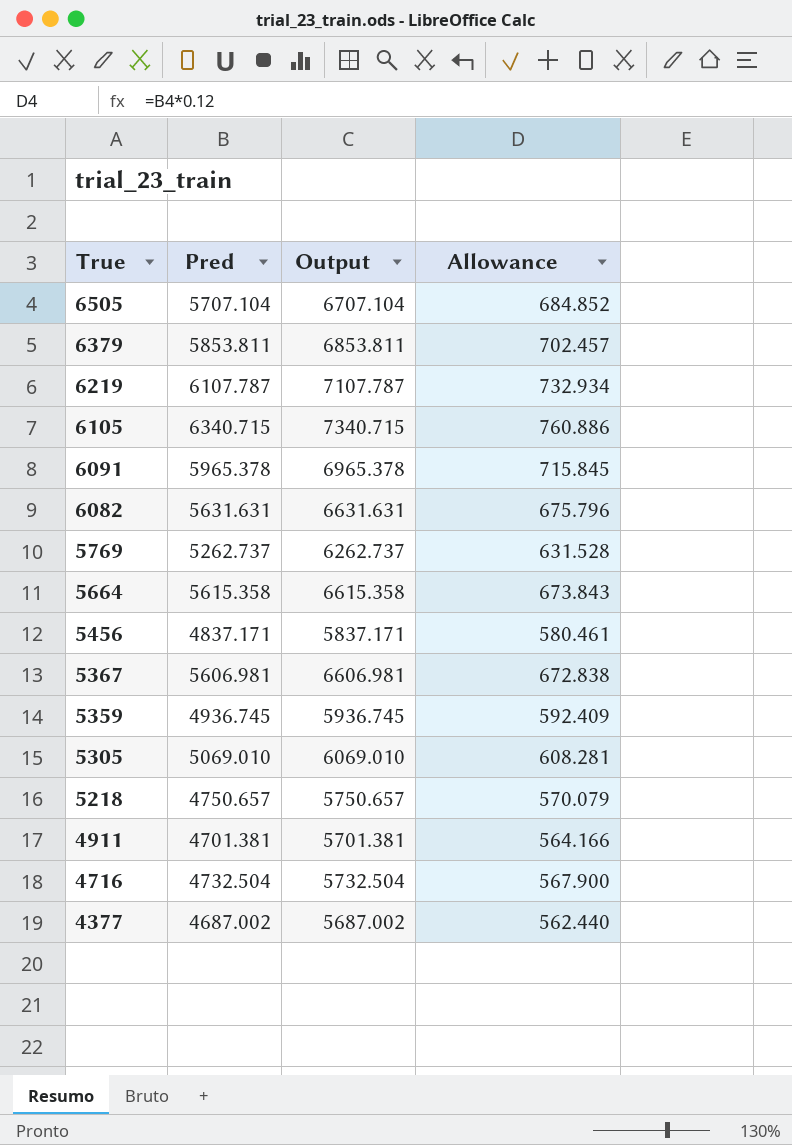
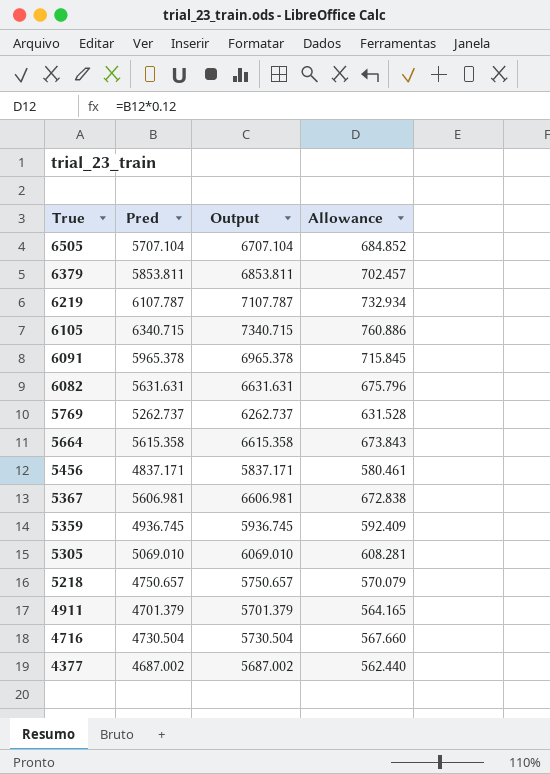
4911 | Pred: 4701.381 -> 4701.379
4911 | Output: 5701.381 -> 5701.379
4911 | Allowance: 564.166 -> 564.165
4716 | Pred: 4732.504 -> 4730.504
4716 | Output: 5732.504 -> 5730.504
4716 | Allowance: 567.900 -> 567.660

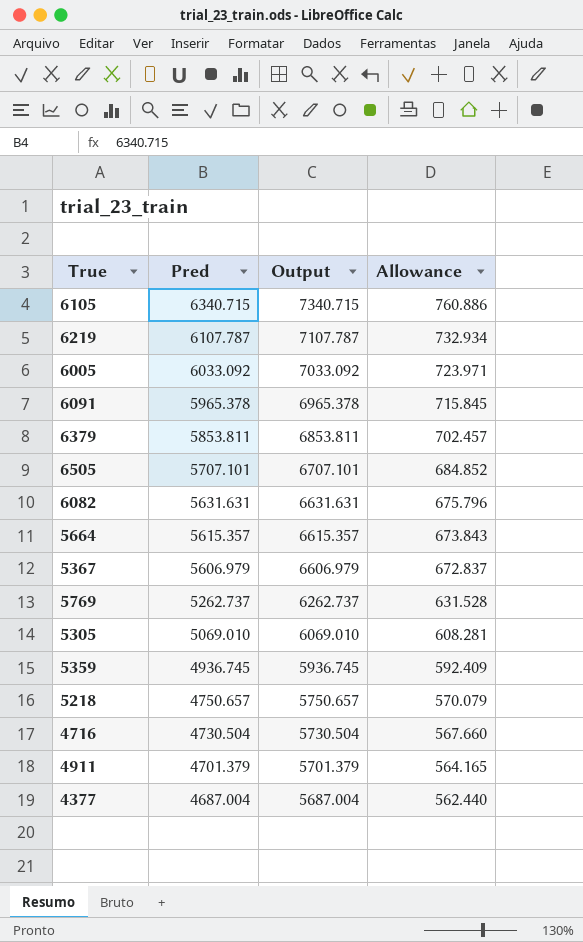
row order: True descending -> Pred descending
row 5456: 4837.171 | 5837.171 | 580.461 -> none
row 6005: none -> 6033.092 | 7033.092 | 723.971
6505 | Pred: 5707.104 -> 5707.101
6505 | Output: 6707.104 -> 6707.101
5664 | Pred: 5615.358 -> 5615.357
5664 | Output: 6615.358 -> 6615.357
5367 | Pred: 5606.981 -> 5606.979
5367 | Output: 6606.981 -> 6606.979
5367 | Allowance: 672.838 -> 672.837
4377 | Pred: 4687.002 -> 4687.004
4377 | Output: 5687.002 -> 5687.004

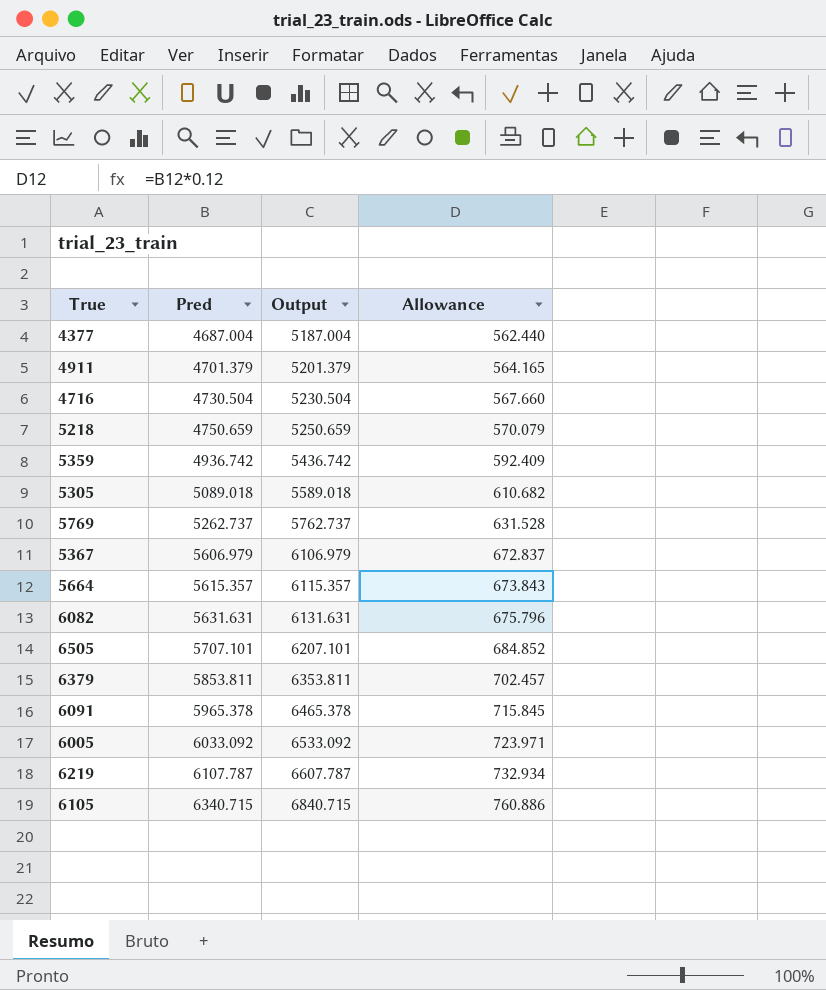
row order: Pred descending -> Pred ascending
column Output | formula: [Pred] + 1000 -> [Pred] + 500
5218 | Pred: 4750.657 -> 4750.659
5359 | Pred: 4936.745 -> 4936.742
5305 | Pred: 5069.010 -> 5089.018
5305 | Allowance: 608.281 -> 610.682

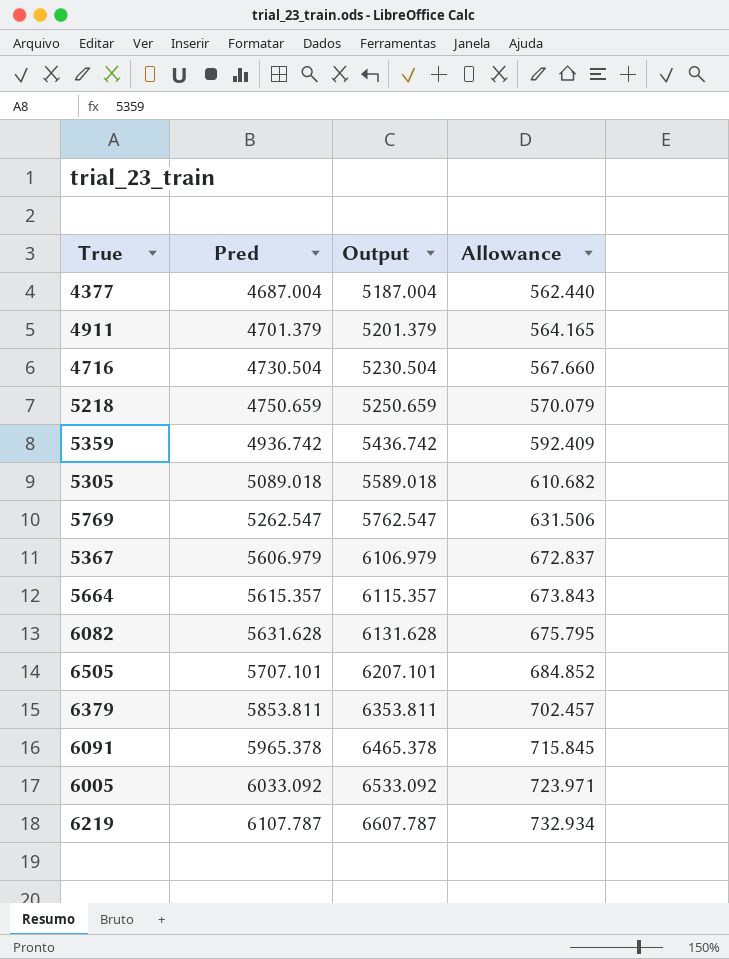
row 6105: 6340.715 | 6840.715 | 760.886 -> none
5769 | Pred: 5262.737 -> 5262.547
5769 | Output: 5762.737 -> 5762.547
5769 | Allowance: 631.528 -> 631.506
6082 | Pred: 5631.631 -> 5631.628
6082 | Output: 6131.631 -> 6131.628
6082 | Allowance: 675.796 -> 675.795

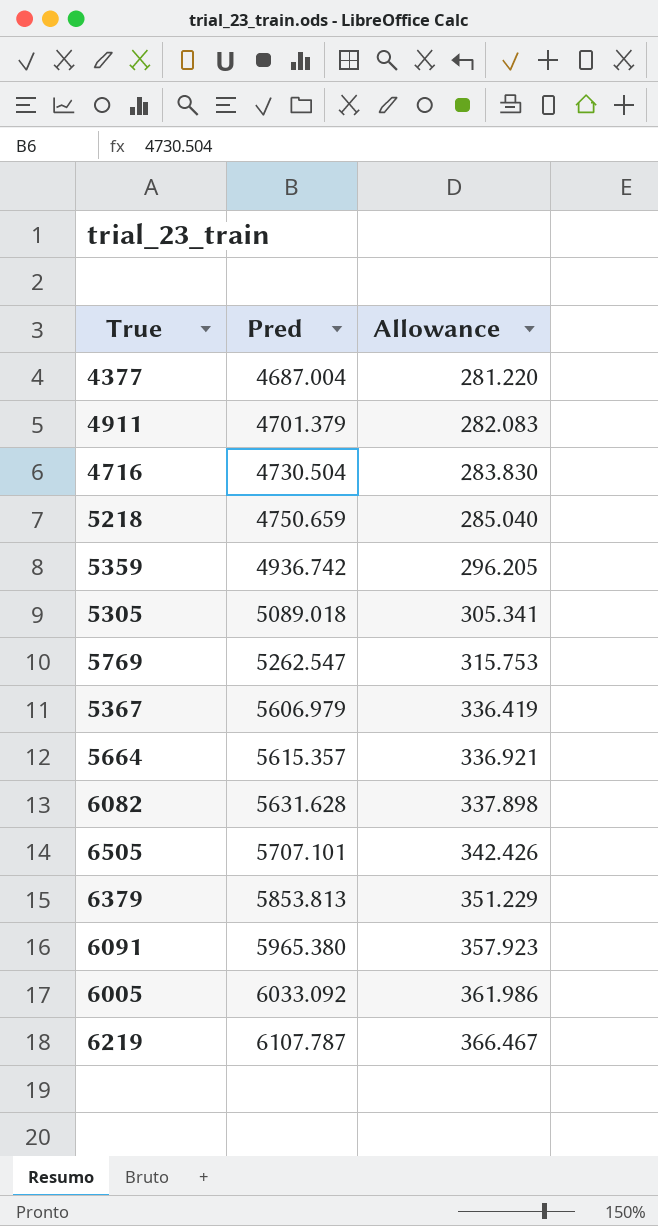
column Output | formula: [Pred] + 500 -> none
column Allowance | formula: [Pred] * 0.12 -> [Pred] * 0.06
6379 | Pred: 5853.811 -> 5853.813
6091 | Pred: 5965.378 -> 5965.380

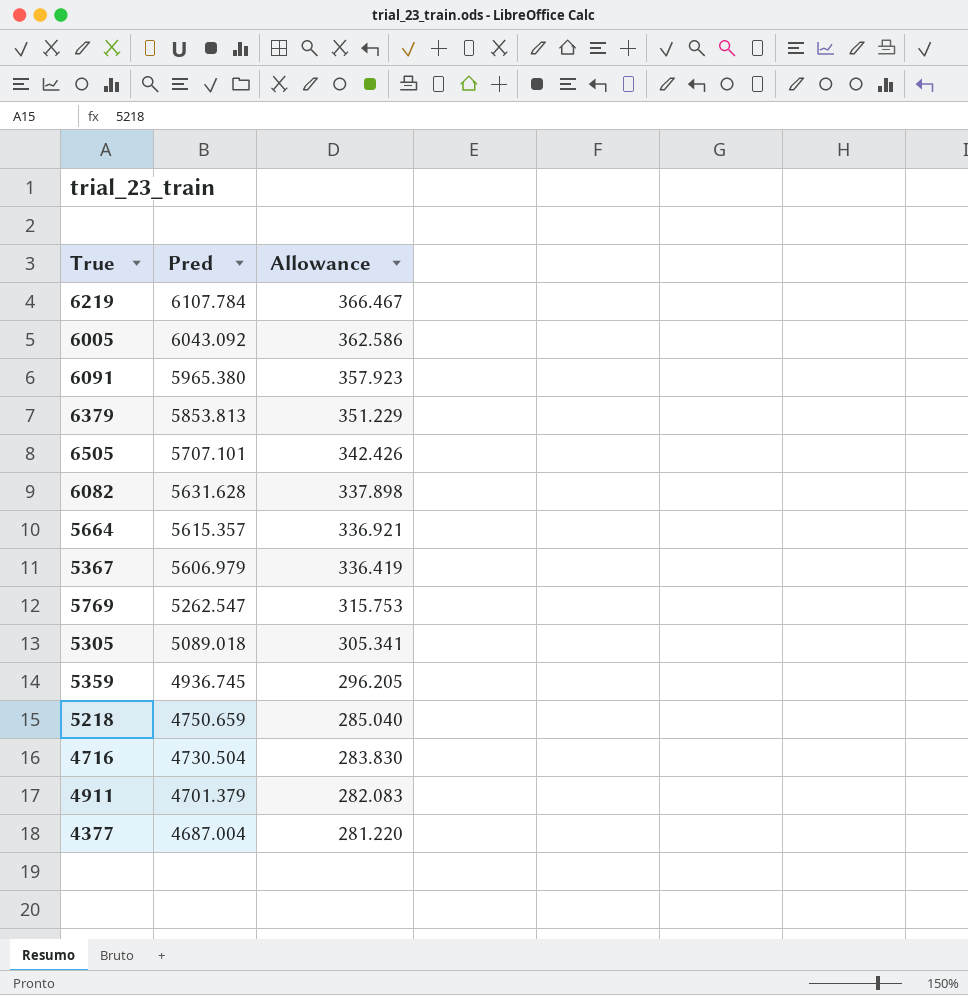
row order: Pred ascending -> Pred descending
6219 | Pred: 6107.787 -> 6107.784
6005 | Pred: 6033.092 -> 6043.092
6005 | Allowance: 361.986 -> 362.586
5359 | Pred: 4936.742 -> 4936.745

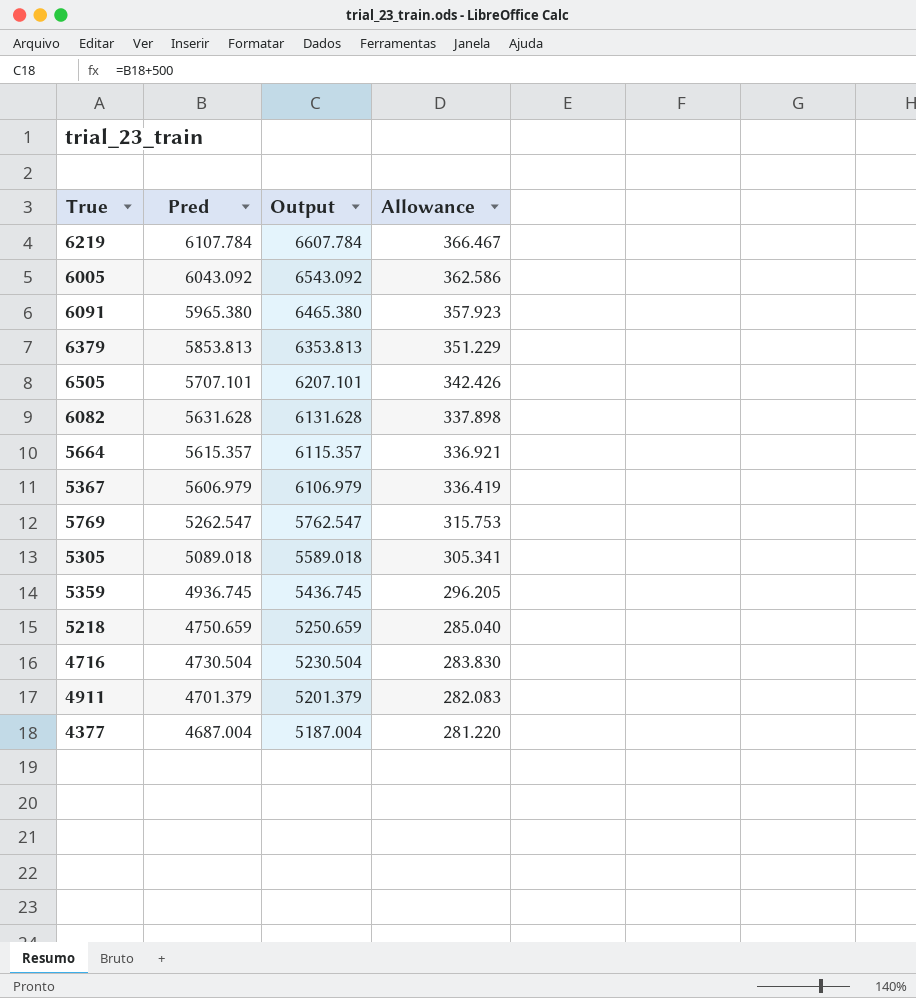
column Output | formula: none -> [Pred] + 500

